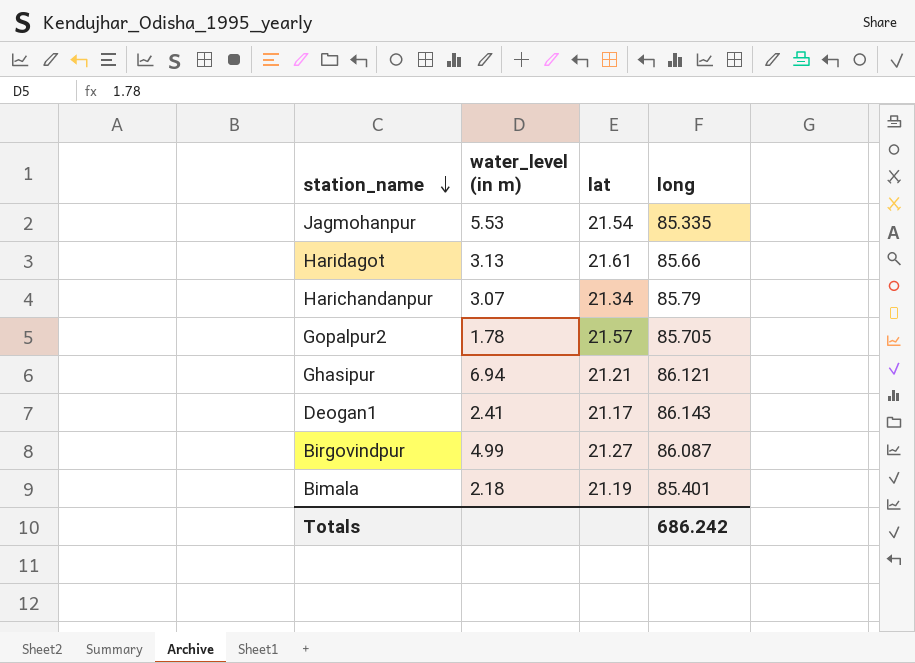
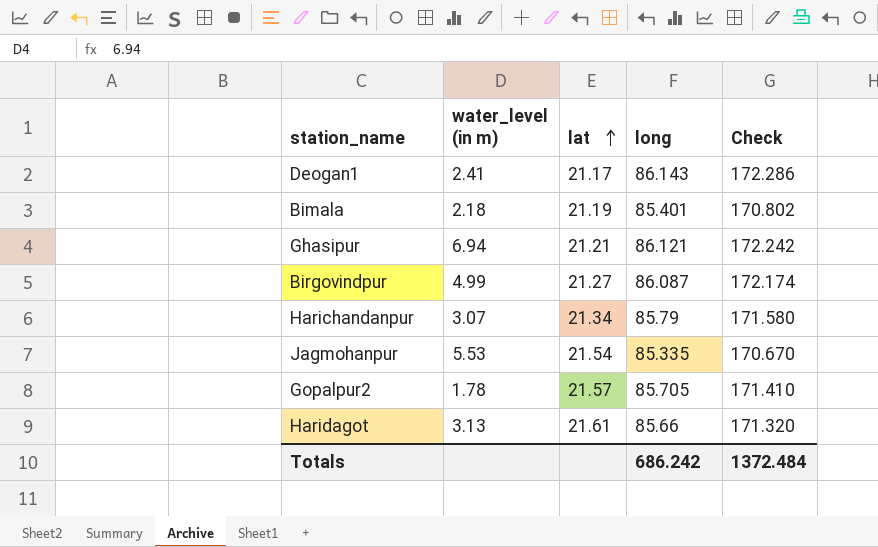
row order: station_name descending -> lat ascending
column Check | formula: none -> [long] * 2

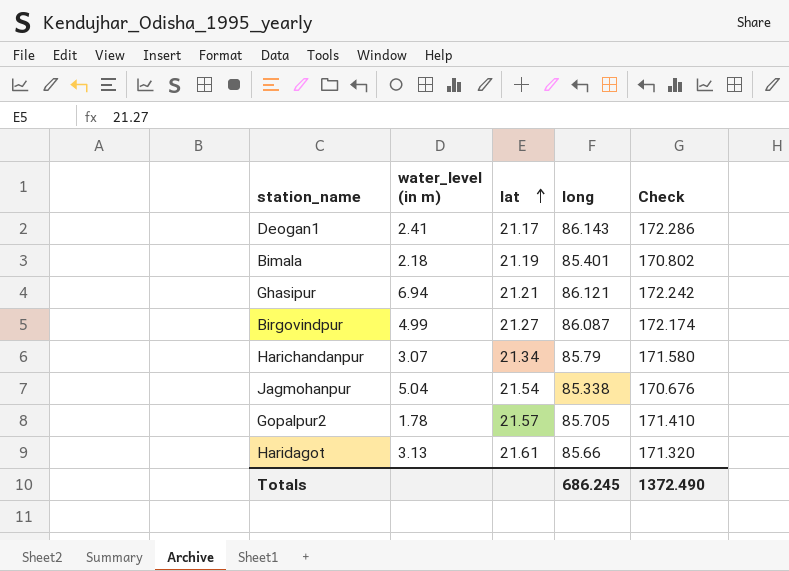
Jagmohanpur | water_level (in m): 5.53 -> 5.04
Jagmohanpur | long: 85.335 -> 85.338
Jagmohanpur | Check: 170.670 -> 170.676
Totals | long: 686.242 -> 686.245
Totals | Check: 1372.484 -> 1372.490

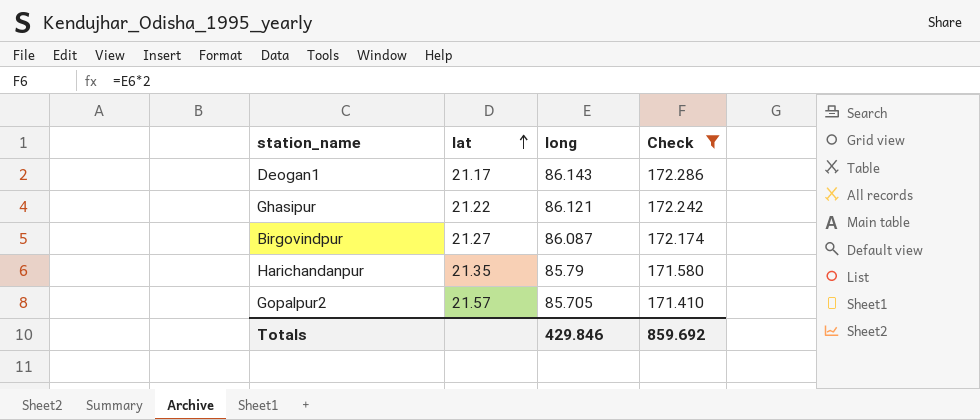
filter: none -> Check >= 171.410
column water_level (in m) | position: 2 -> none
Ghasipur | lat: 21.21 -> 21.22
Harichandanpur | lat: 21.34 -> 21.35
Totals | long: 686.245 -> 429.846
Totals | Check: 1372.490 -> 859.692

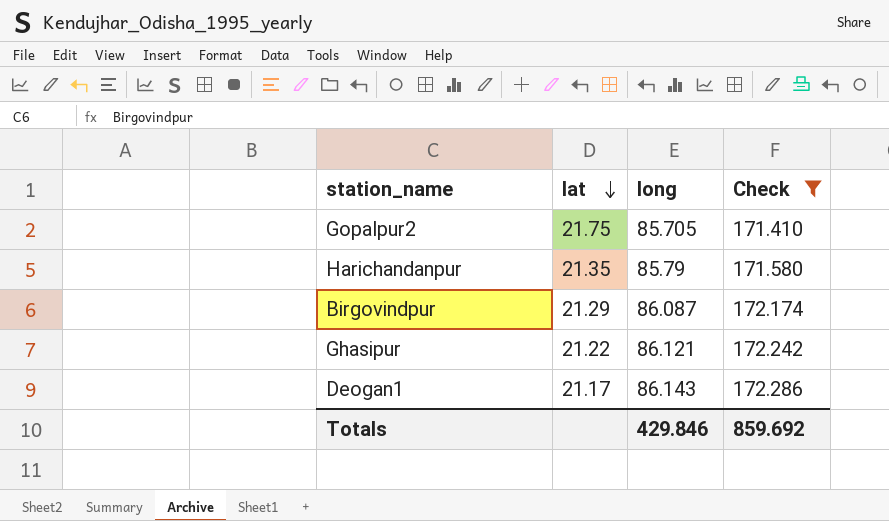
row order: lat ascending -> lat descending
Gopalpur2 | lat: 21.57 -> 21.75
Birgovindpur | lat: 21.27 -> 21.29

